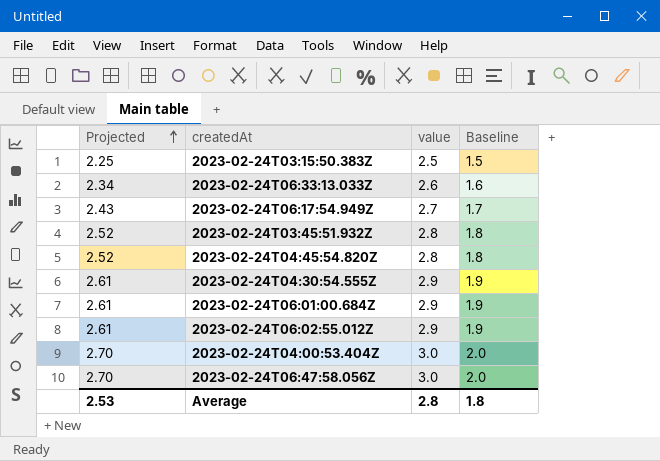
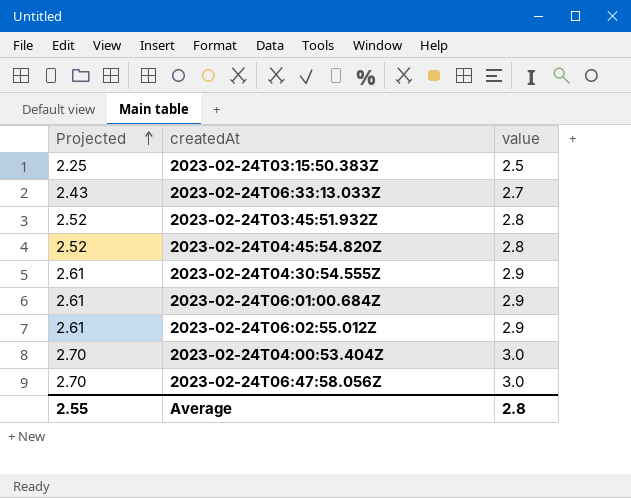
column Baseline | formula: [value] - 1 -> none
row 2023-02-24T06:17:54.949Z: 2.43 | 2.7 | 1.7 -> none
2023-02-24T06:33:13.033Z | Projected: 2.34 -> 2.43
2023-02-24T06:33:13.033Z | value: 2.6 -> 2.7
Average | Projected: 2.53 -> 2.55

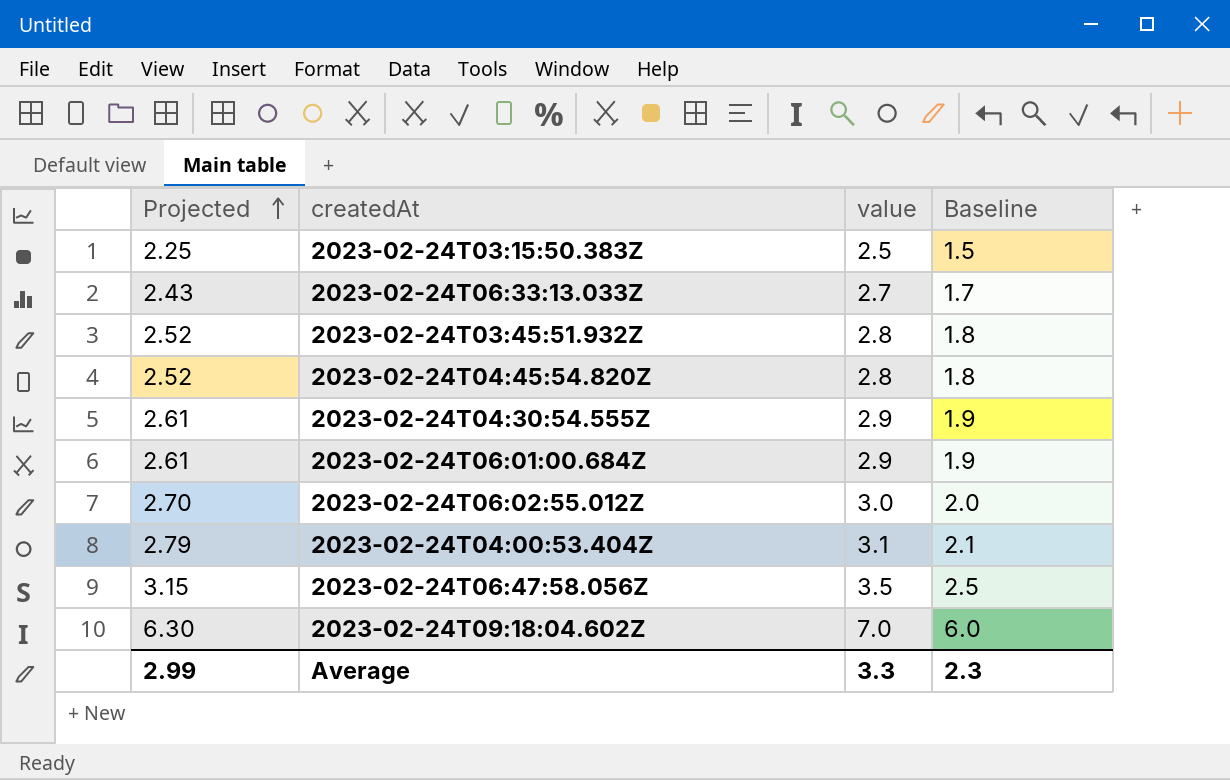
column Baseline | formula: none -> [value] - 1
2023-02-24T06:02:55.012Z | Projected: 2.61 -> 2.70
2023-02-24T06:02:55.012Z | value: 2.9 -> 3.0
2023-02-24T04:00:53.404Z | Projected: 2.70 -> 2.79
2023-02-24T04:00:53.404Z | value: 3.0 -> 3.1
2023-02-24T06:47:58.056Z | Projected: 2.70 -> 3.15
2023-02-24T06:47:58.056Z | value: 3.0 -> 3.5
row 2023-02-24T09:18:04.602Z: none -> 6.30 | 7.0 | 6.0
Average | Projected: 2.55 -> 2.99
Average | value: 2.8 -> 3.3

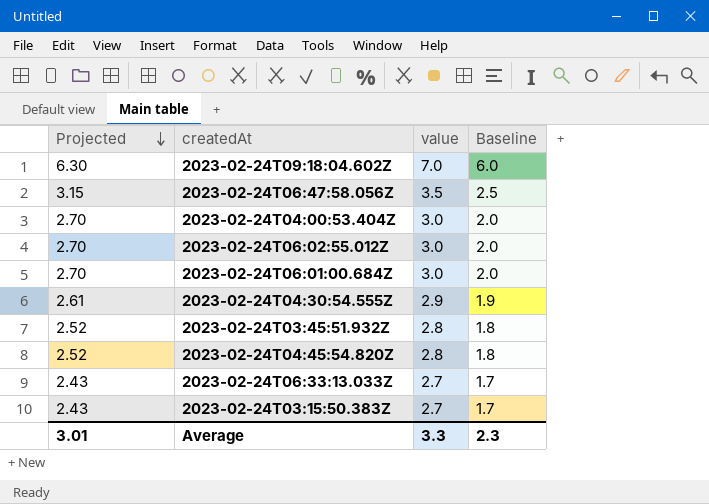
row order: Projected ascending -> Projected descending
2023-02-24T04:00:53.404Z | Projected: 2.79 -> 2.70
2023-02-24T04:00:53.404Z | value: 3.1 -> 3.0
2023-02-24T04:00:53.404Z | Baseline: 2.1 -> 2.0
2023-02-24T06:01:00.684Z | Projected: 2.61 -> 2.70
2023-02-24T06:01:00.684Z | value: 2.9 -> 3.0
2023-02-24T06:01:00.684Z | Baseline: 1.9 -> 2.0
2023-02-24T03:15:50.383Z | Projected: 2.25 -> 2.43
2023-02-24T03:15:50.383Z | value: 2.5 -> 2.7
2023-02-24T03:15:50.383Z | Baseline: 1.5 -> 1.7
Average | Projected: 2.99 -> 3.01

